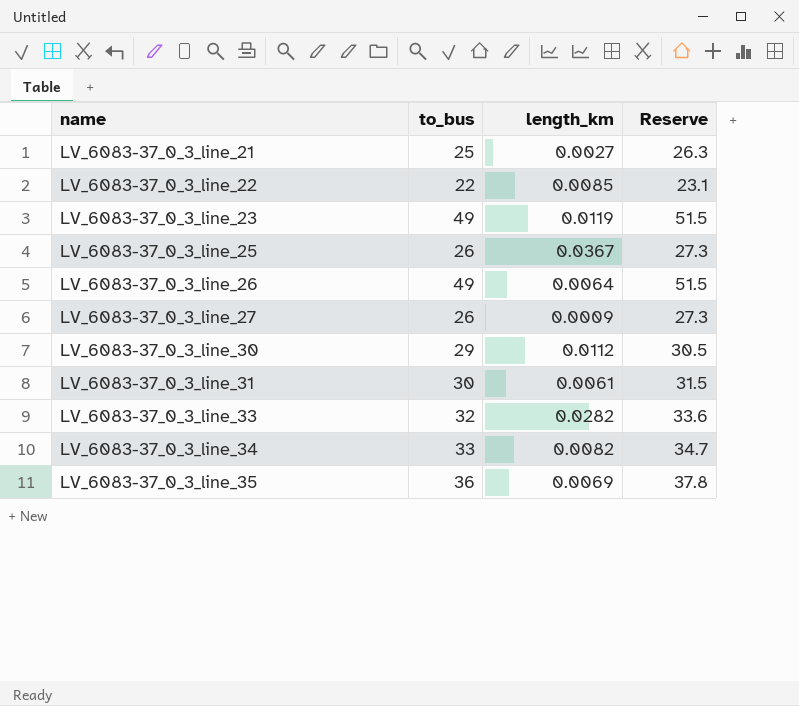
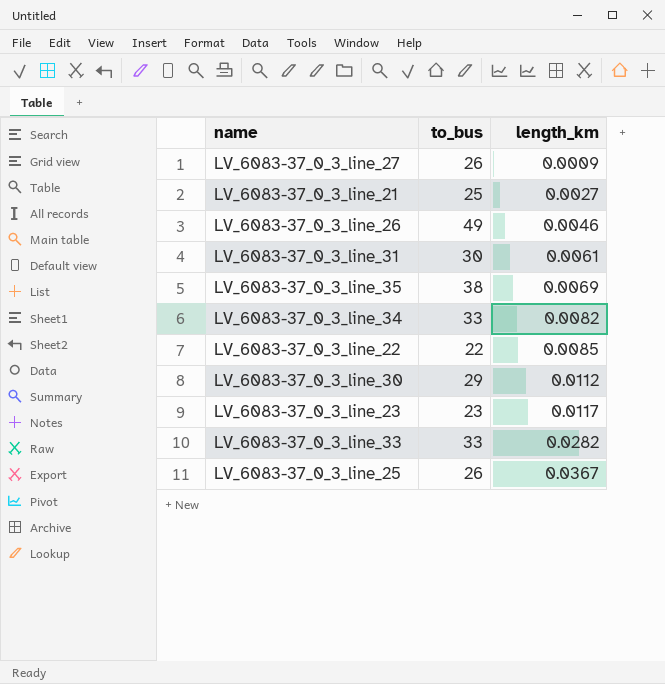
row order: name ascending -> length_km ascending
column Reserve | formula: [to_bus] * 1.05 -> none
LV_6083-37_0_3_line_26 | length_km: 0.0064 -> 0.0046
LV_6083-37_0_3_line_35 | to_bus: 36 -> 38
LV_6083-37_0_3_line_23 | to_bus: 49 -> 23
LV_6083-37_0_3_line_23 | length_km: 0.0119 -> 0.0117
LV_6083-37_0_3_line_33 | to_bus: 32 -> 33

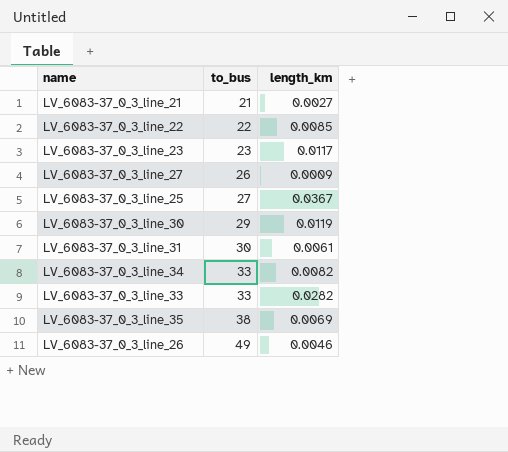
row order: length_km ascending -> to_bus ascending
LV_6083-37_0_3_line_21 | to_bus: 25 -> 21
LV_6083-37_0_3_line_25 | to_bus: 26 -> 27
LV_6083-37_0_3_line_30 | length_km: 0.0112 -> 0.0119

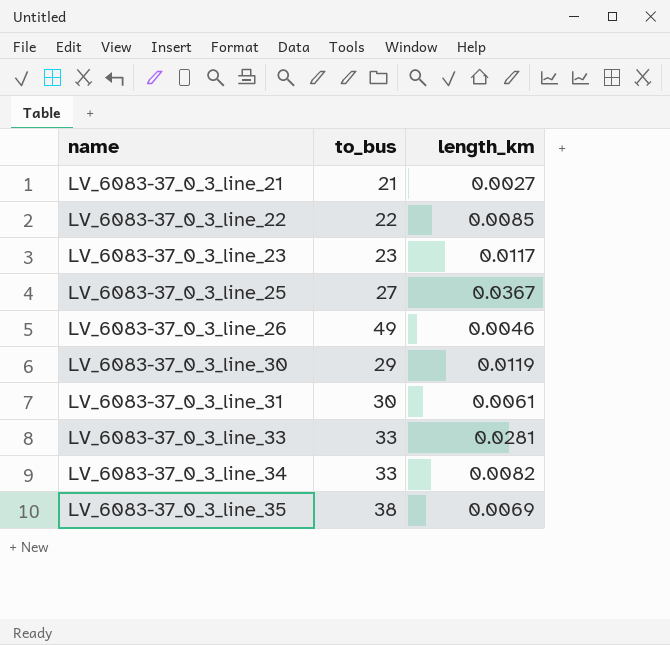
row order: to_bus ascending -> name ascending
row LV_6083-37_0_3_line_27: 26 | 0.0009 -> none
LV_6083-37_0_3_line_33 | length_km: 0.0282 -> 0.0281

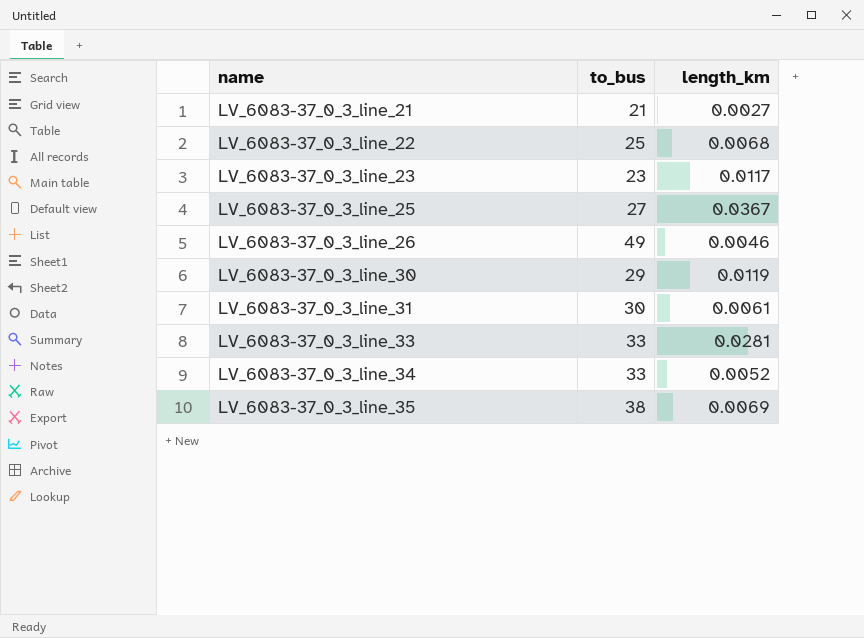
LV_6083-37_0_3_line_22 | to_bus: 22 -> 25
LV_6083-37_0_3_line_22 | length_km: 0.0085 -> 0.0068
LV_6083-37_0_3_line_34 | length_km: 0.0082 -> 0.0052

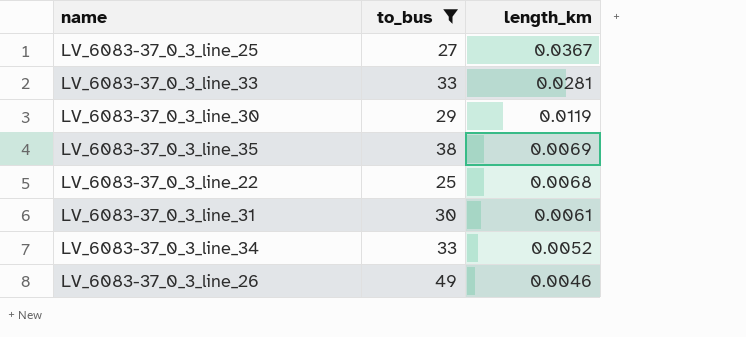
filter: none -> to_bus >= 25
row order: name ascending -> length_km descending

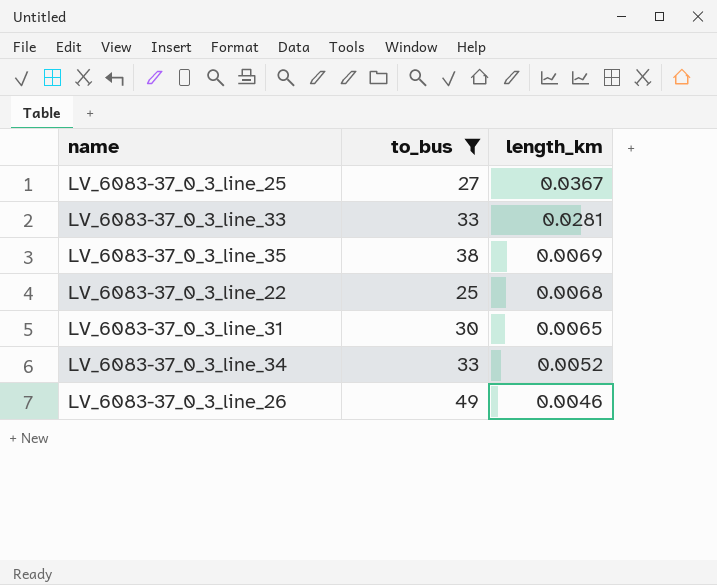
row LV_6083-37_0_3_line_30: 29 | 0.0119 -> none
LV_6083-37_0_3_line_31 | length_km: 0.0061 -> 0.0065

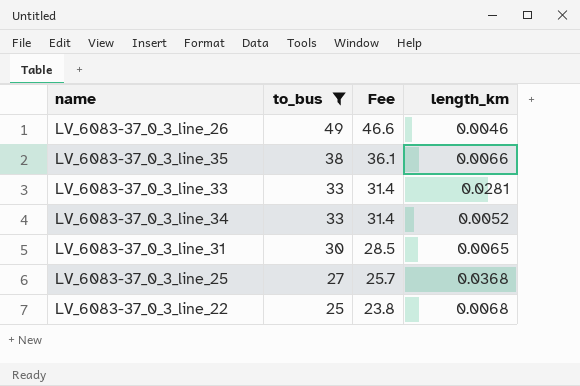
row order: length_km descending -> to_bus descending
column Fee | formula: none -> [to_bus] * 0.95
LV_6083-37_0_3_line_35 | length_km: 0.0069 -> 0.0066
LV_6083-37_0_3_line_25 | length_km: 0.0367 -> 0.0368

